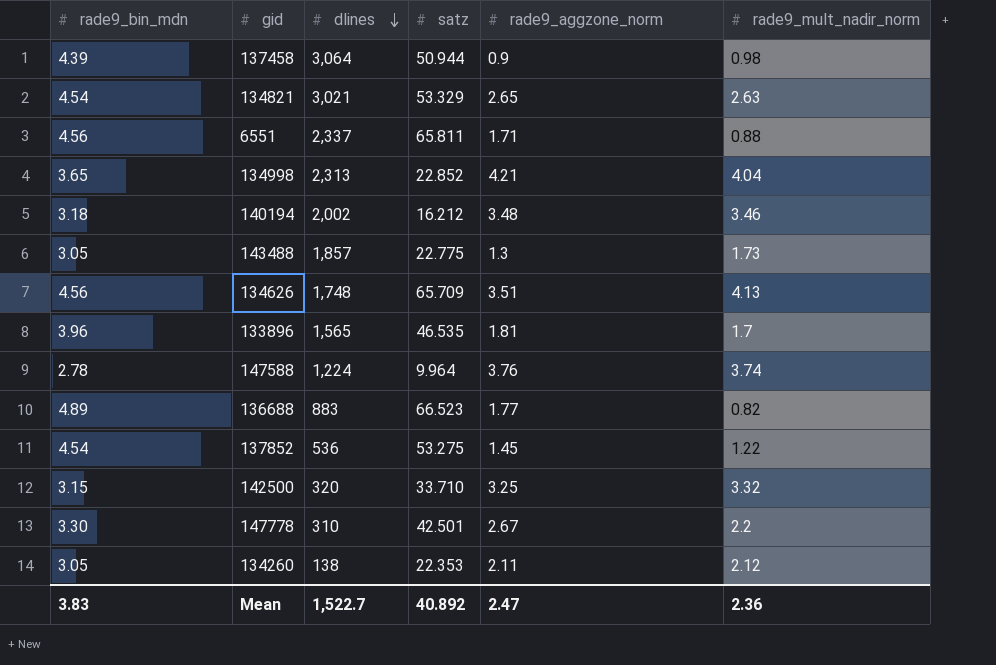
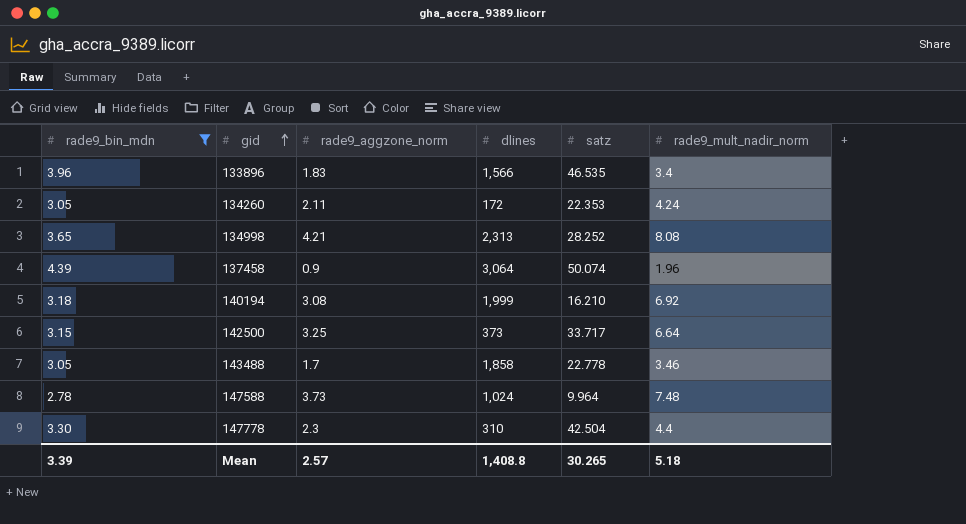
filter: none -> rade9_bin_mdn <= 4.39
row order: dlines descending -> gid ascending
column rade9_aggzone_norm | position: 5 -> 3
133896 | rade9_aggzone_norm: 1.81 -> 1.83
133896 | dlines: 1,565 -> 1,566
133896 | rade9_mult_nadir_norm: 1.7 -> 3.4
134260 | dlines: 138 -> 172
134260 | rade9_mult_nadir_norm: 2.12 -> 4.24
134998 | satz: 22.852 -> 28.252
134998 | rade9_mult_nadir_norm: 4.04 -> 8.08
137458 | satz: 50.944 -> 50.074
137458 | rade9_mult_nadir_norm: 0.98 -> 1.96
140194 | rade9_aggzone_norm: 3.48 -> 3.08
140194 | dlines: 2,002 -> 1,999
140194 | satz: 16.212 -> 16.210
140194 | rade9_mult_nadir_norm: 3.46 -> 6.92
142500 | dlines: 320 -> 373
142500 | satz: 33.710 -> 33.717
142500 | rade9_mult_nadir_norm: 3.32 -> 6.64
143488 | rade9_aggzone_norm: 1.3 -> 1.7
143488 | dlines: 1,857 -> 1,858
143488 | satz: 22.775 -> 22.778
143488 | rade9_mult_nadir_norm: 1.73 -> 3.46
147588 | rade9_aggzone_norm: 3.76 -> 3.73
147588 | dlines: 1,224 -> 1,024
147588 | rade9_mult_nadir_norm: 3.74 -> 7.48
147778 | rade9_aggzone_norm: 2.67 -> 2.3
147778 | satz: 42.501 -> 42.504
147778 | rade9_mult_nadir_norm: 2.2 -> 4.4
Mean | rade9_bin_mdn: 3.83 -> 3.39
Mean | rade9_aggzone_norm: 2.47 -> 2.57
Mean | dlines: 1,522.7 -> 1,408.8
Mean | satz: 40.892 -> 30.265
Mean | rade9_mult_nadir_norm: 2.36 -> 5.18

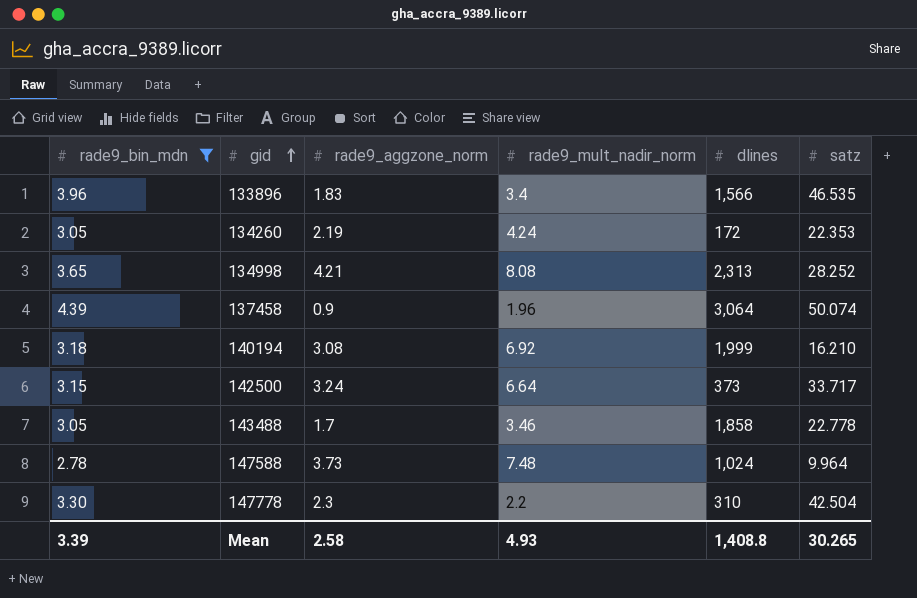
column rade9_mult_nadir_norm | position: 6 -> 4
134260 | rade9_aggzone_norm: 2.11 -> 2.19
142500 | rade9_aggzone_norm: 3.25 -> 3.24
147778 | rade9_mult_nadir_norm: 4.4 -> 2.2
Mean | rade9_aggzone_norm: 2.57 -> 2.58
Mean | rade9_mult_nadir_norm: 5.18 -> 4.93

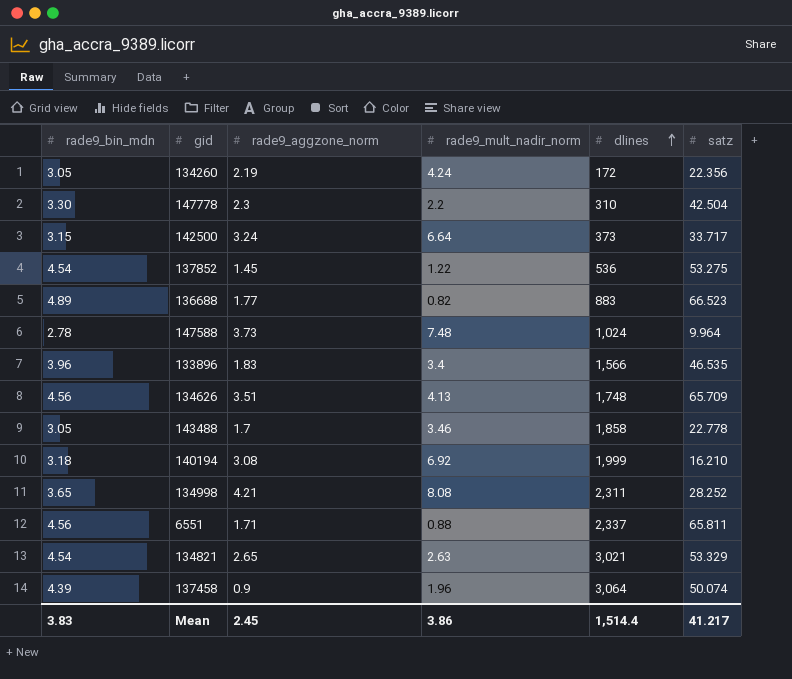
filter: rade9_bin_mdn <= 4.39 -> none
row order: gid ascending -> dlines ascending
134260 | satz: 22.353 -> 22.356
134998 | dlines: 2,313 -> 2,311
Mean | rade9_bin_mdn: 3.39 -> 3.83
Mean | rade9_aggzone_norm: 2.58 -> 2.45
Mean | rade9_mult_nadir_norm: 4.93 -> 3.86
Mean | dlines: 1,408.8 -> 1,514.4
Mean | satz: 30.265 -> 41.217

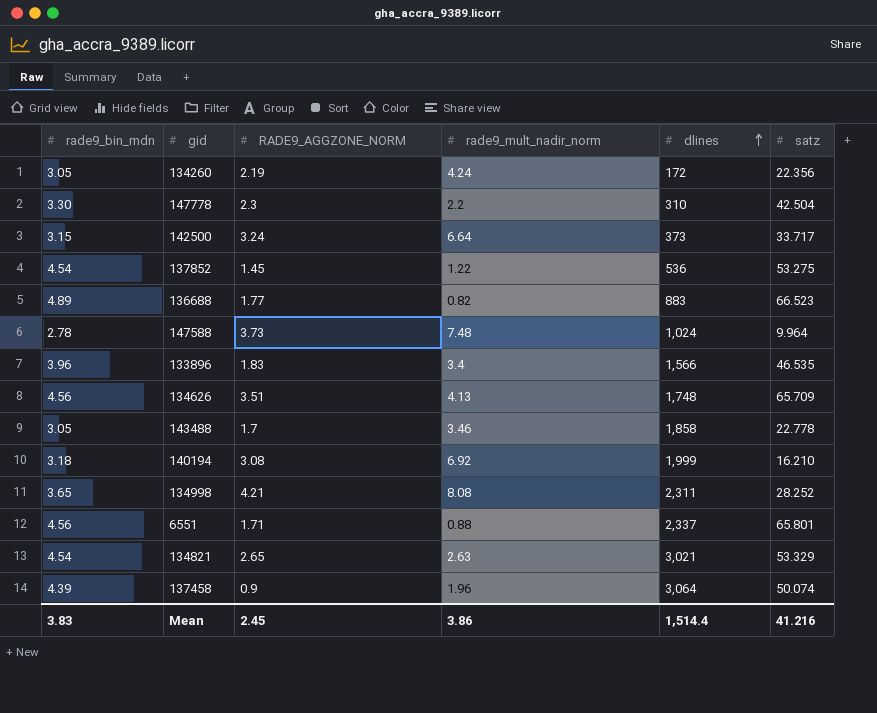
column name: rade9_aggzone_norm -> RADE9_AGGZONE_NORM
6551 | satz: 65.811 -> 65.801
Mean | satz: 41.217 -> 41.216

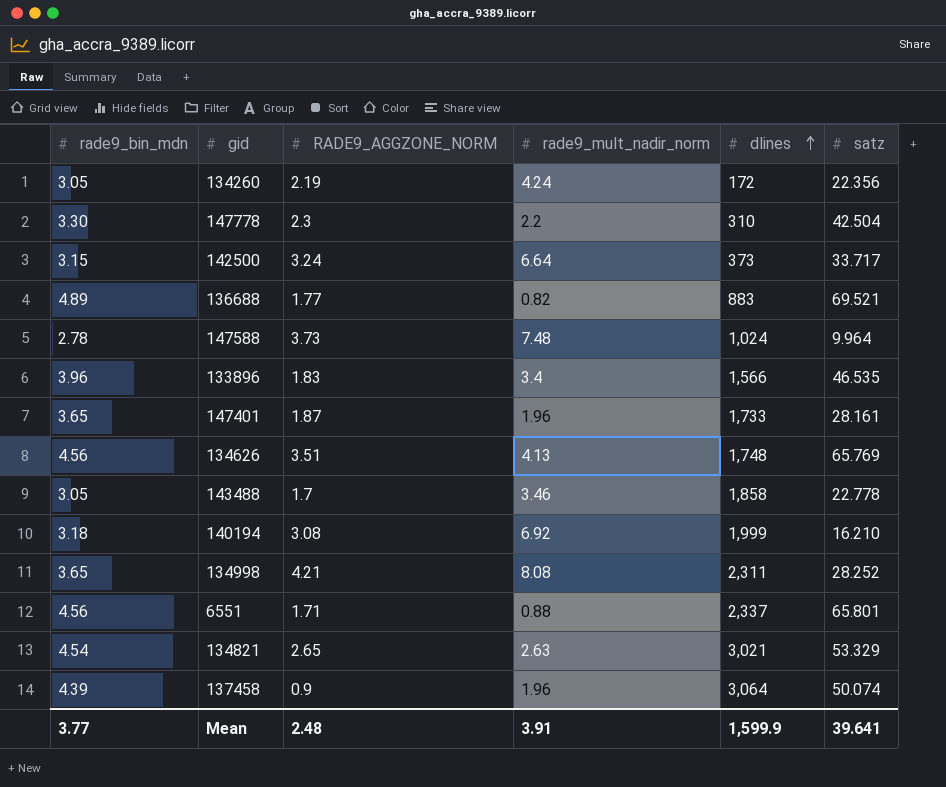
row 137852: 4.54 | 1.45 | 1.22 | 536 | 53.275 -> none
136688 | satz: 66.523 -> 69.521
row 147401: none -> 3.65 | 1.87 | 1.96 | 1,733 | 28.161
134626 | satz: 65.709 -> 65.769
Mean | rade9_bin_mdn: 3.83 -> 3.77
Mean | RADE9_AGGZONE_NORM: 2.45 -> 2.48
Mean | rade9_mult_nadir_norm: 3.86 -> 3.91
Mean | dlines: 1,514.4 -> 1,599.9
Mean | satz: 41.216 -> 39.641

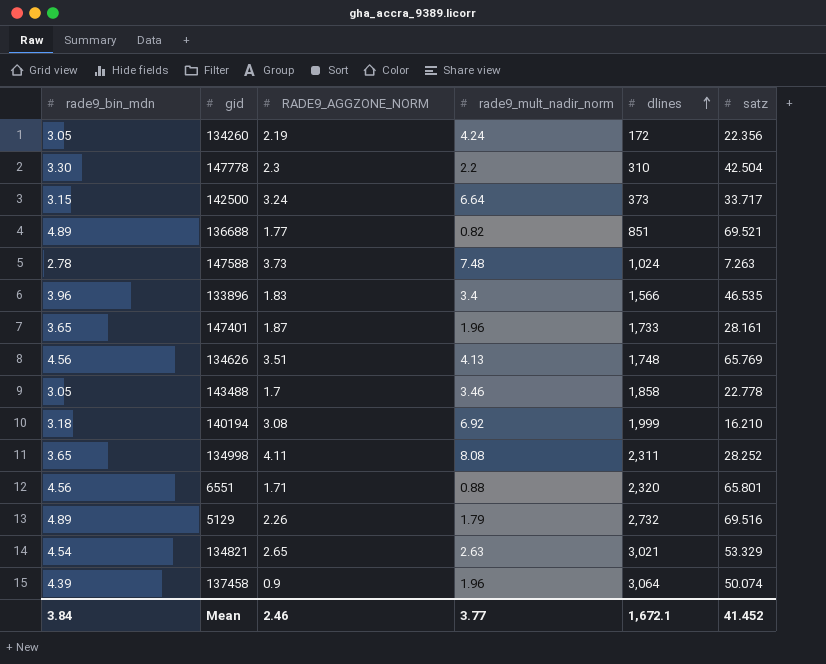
136688 | dlines: 883 -> 851
147588 | satz: 9.964 -> 7.263
134998 | RADE9_AGGZONE_NORM: 4.21 -> 4.11
6551 | dlines: 2,337 -> 2,320
row 5129: none -> 4.89 | 2.26 | 1.79 | 2,732 | 69.516
Mean | rade9_bin_mdn: 3.77 -> 3.84
Mean | RADE9_AGGZONE_NORM: 2.48 -> 2.46
Mean | rade9_mult_nadir_norm: 3.91 -> 3.77
Mean | dlines: 1,599.9 -> 1,672.1
Mean | satz: 39.641 -> 41.452

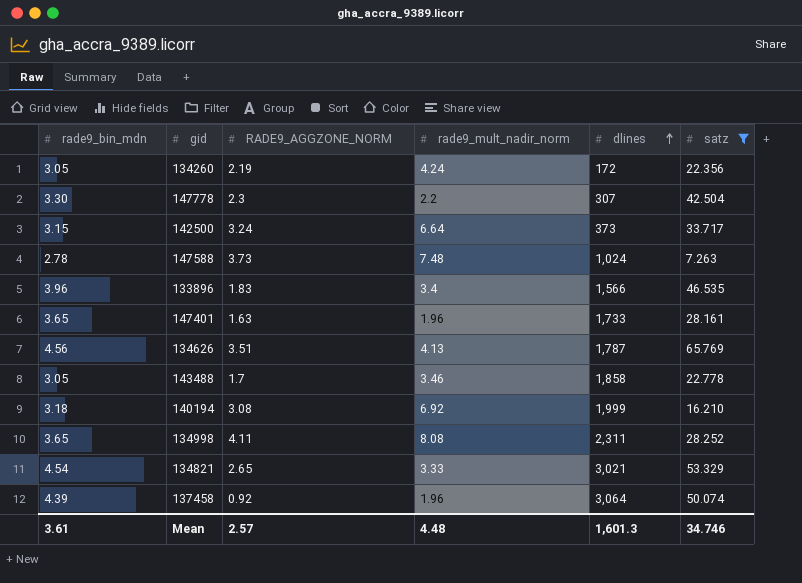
filter: none -> satz <= 65.769
147778 | dlines: 310 -> 307
147401 | RADE9_AGGZONE_NORM: 1.87 -> 1.63
134626 | dlines: 1,748 -> 1,787
134821 | rade9_mult_nadir_norm: 2.63 -> 3.33
137458 | RADE9_AGGZONE_NORM: 0.9 -> 0.92
Mean | rade9_bin_mdn: 3.84 -> 3.61
Mean | RADE9_AGGZONE_NORM: 2.46 -> 2.57
Mean | rade9_mult_nadir_norm: 3.77 -> 4.48
Mean | dlines: 1,672.1 -> 1,601.3
Mean | satz: 41.452 -> 34.746

